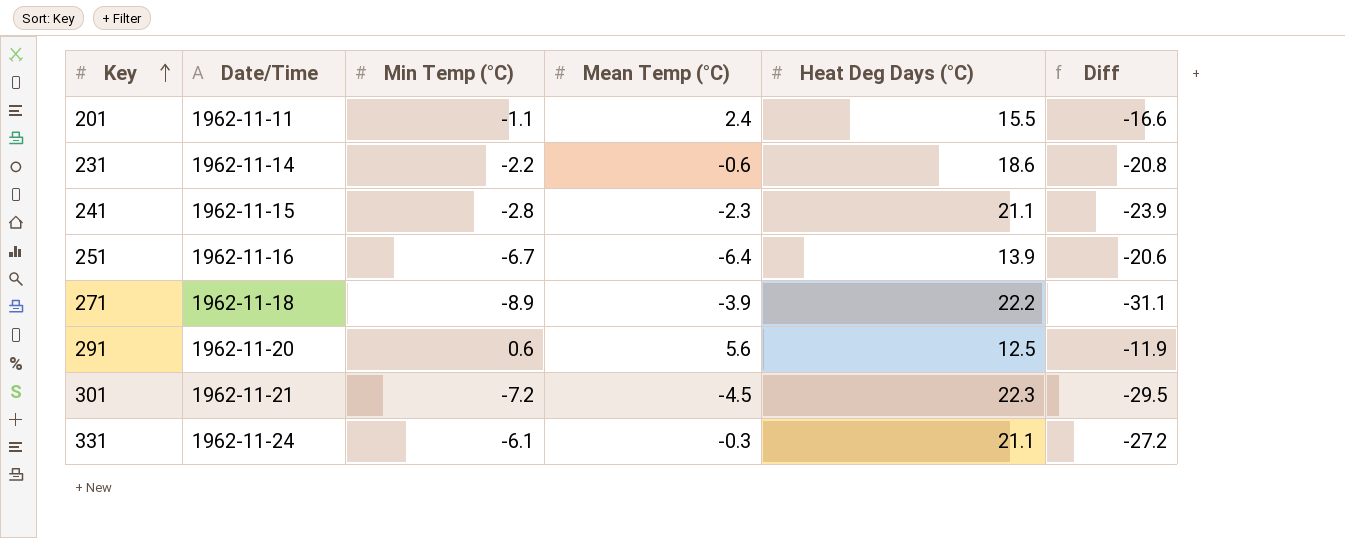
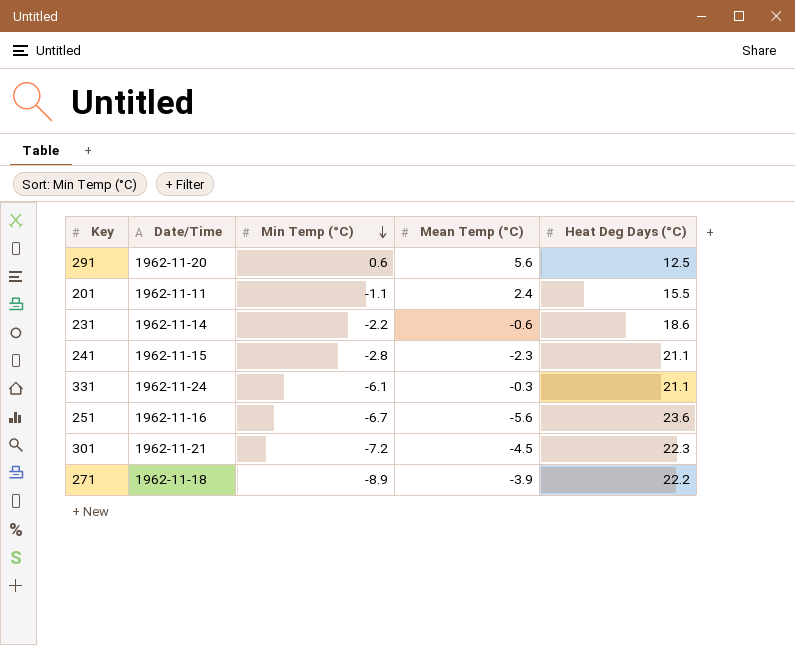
row order: Key ascending -> Min Temp (°C) descending
column Diff | formula: [Min Temp (°C)] - [Heat Deg Days (°C)] -> none
251 | Mean Temp (°C): -6.4 -> -5.6
251 | Heat Deg Days (°C): 13.9 -> 23.6

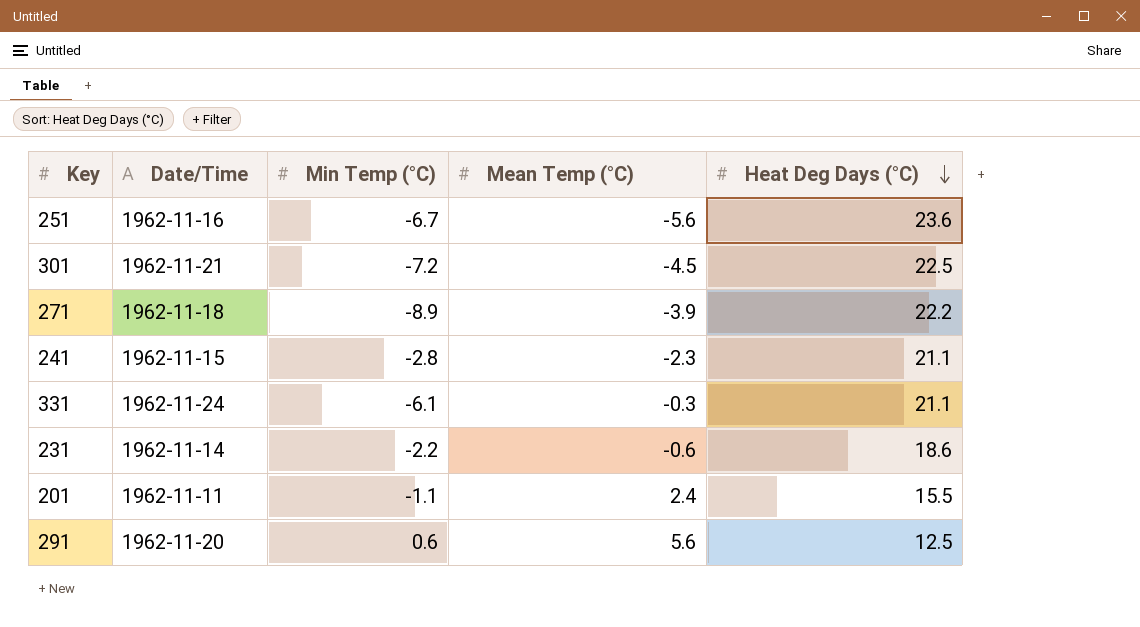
row order: Min Temp (°C) descending -> Heat Deg Days (°C) descending
301 | Heat Deg Days (°C): 22.3 -> 22.5

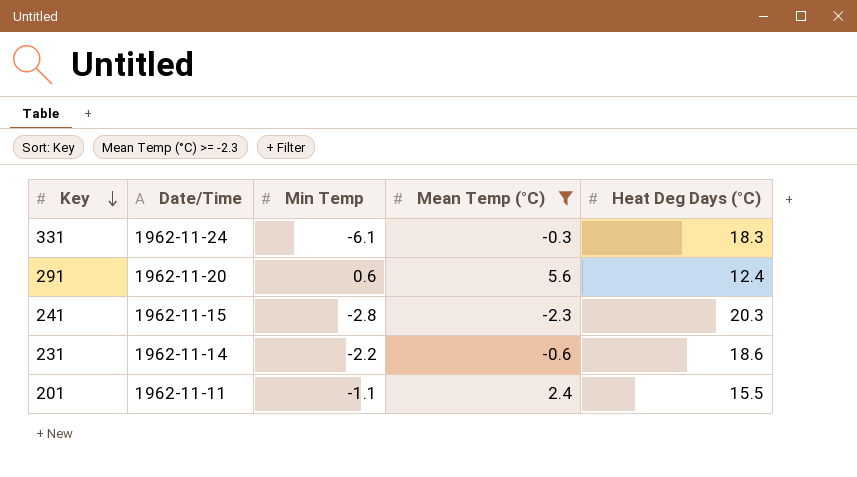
filter: none -> Mean Temp (°C) >= -2.3
row order: Heat Deg Days (°C) descending -> Key descending
column name: Min Temp (°C) -> Min Temp
331 | Heat Deg Days (°C): 21.1 -> 18.3
291 | Heat Deg Days (°C): 12.5 -> 12.4
241 | Heat Deg Days (°C): 21.1 -> 20.3

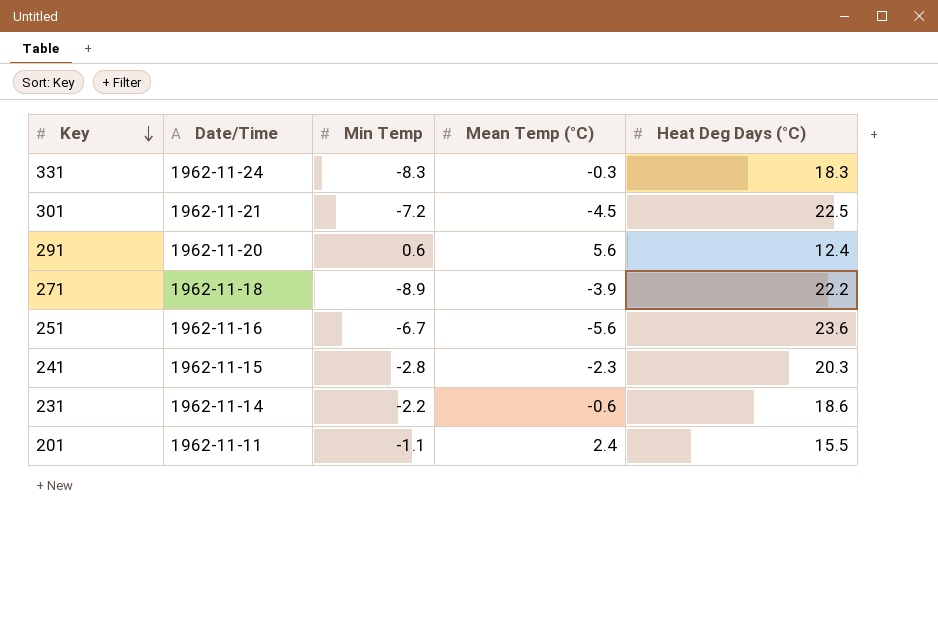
filter: Mean Temp (°C) >= -2.3 -> none
331 | Min Temp: -6.1 -> -8.3

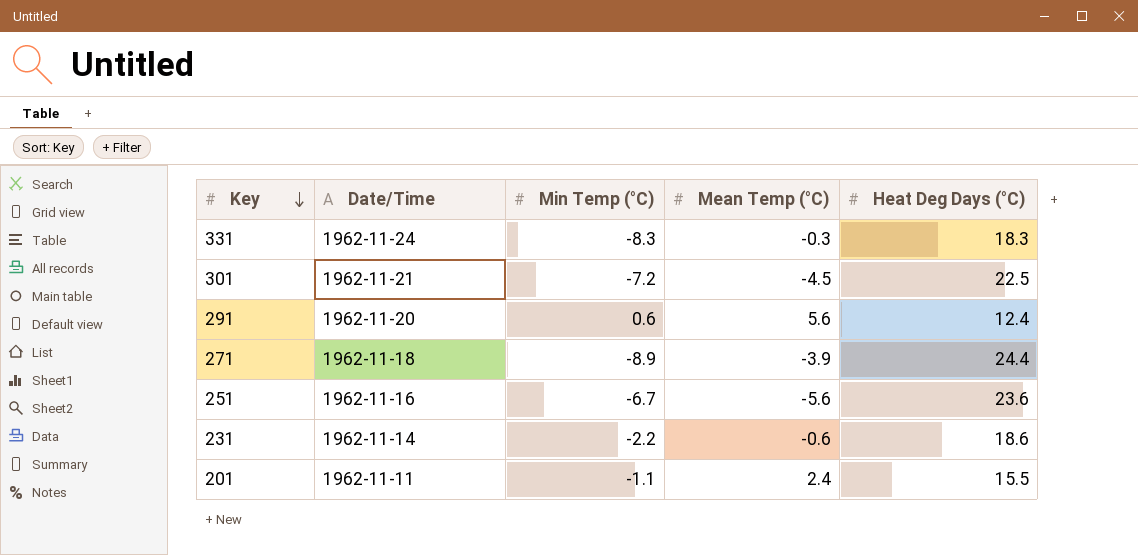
column name: Min Temp -> Min Temp (°C)
row 241: 1962-11-15 | -2.8 | -2.3 | 20.3 -> none
271 | Heat Deg Days (°C): 22.2 -> 24.4

